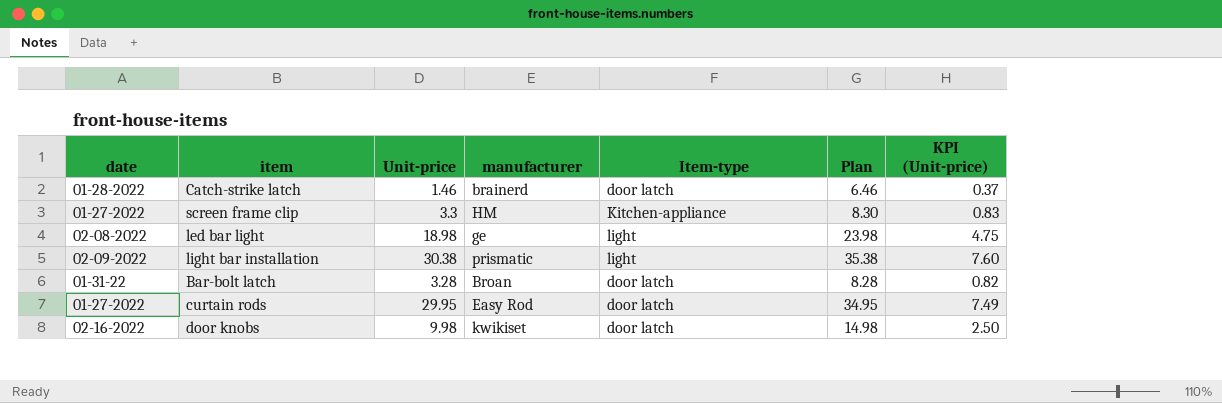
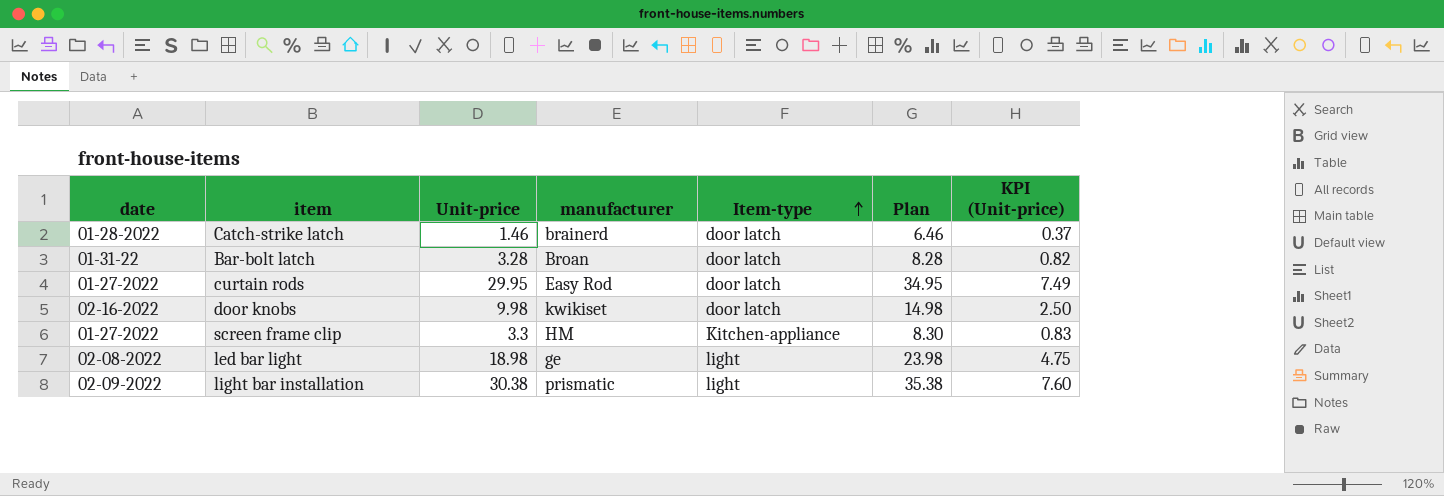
row order: none -> Item-type ascending

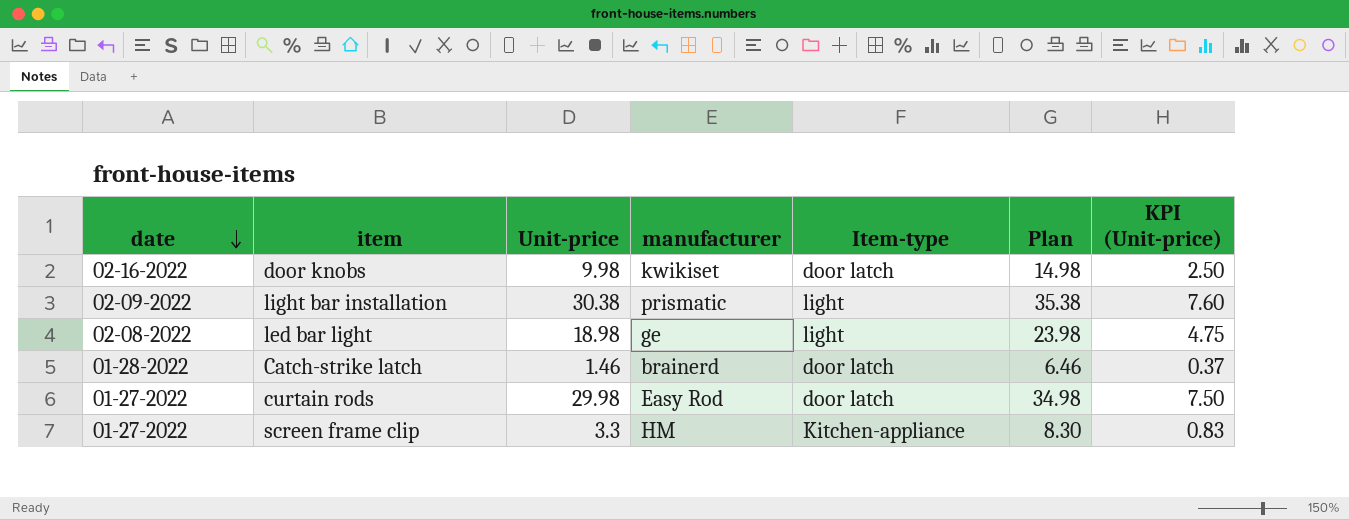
row order: Item-type ascending -> date descending
row Bar-bolt latch: 01-31-22 | 3.28 | Broan | door latch | 8.28 | 0.82 -> none
curtain rods | Unit-price: 29.95 -> 29.98
curtain rods | Plan: 34.95 -> 34.98
curtain rods | KPI (Unit-price): 7.49 -> 7.50

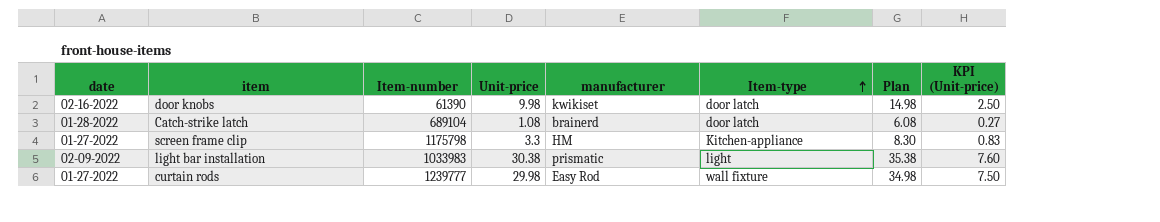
row order: date descending -> Item-type ascending
column Item-number | position: none -> 3
row led bar light: 02-08-2022 | 18.98 | ge | light | 23.98 | 4.75 -> none
Catch-strike latch | Unit-price: 1.46 -> 1.08
Catch-strike latch | Plan: 6.46 -> 6.08
Catch-strike latch | KPI (Unit-price): 0.37 -> 0.27
curtain rods | Item-type: door latch -> wall fixture

